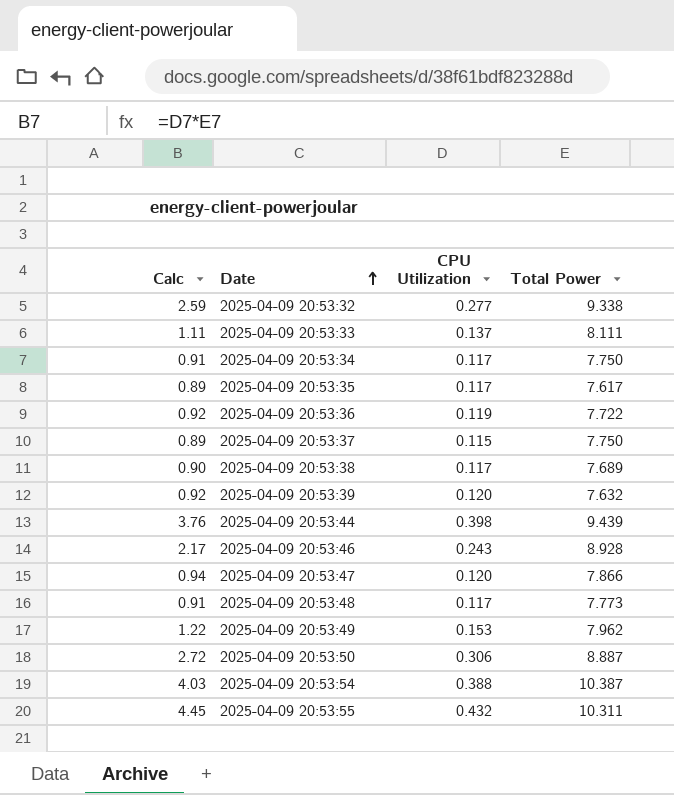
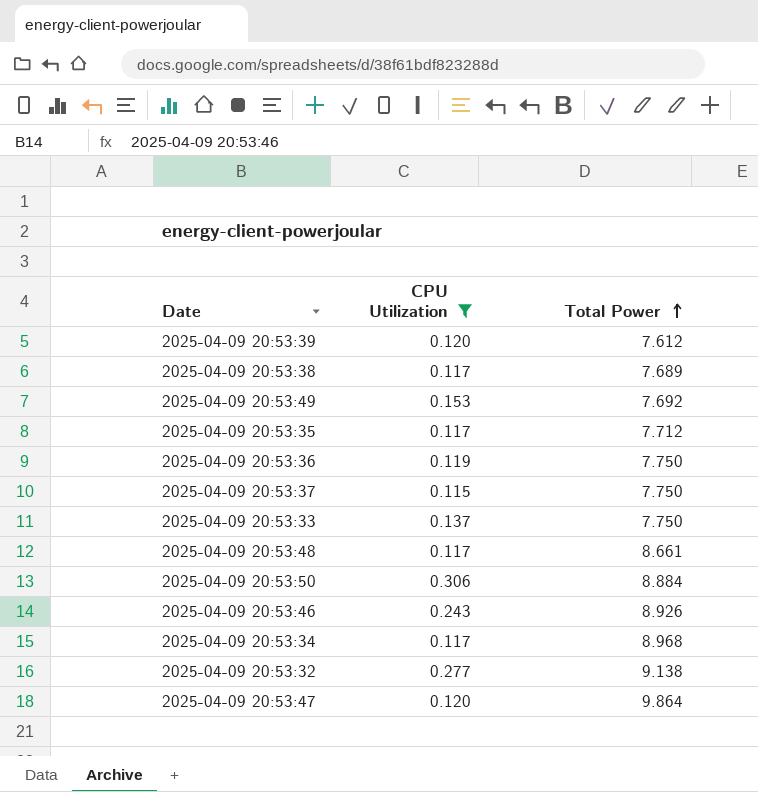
filter: none -> CPU Utilization <= 0.306
row order: Date ascending -> Total Power ascending
column Calc | formula: [CPU Utilization] * [Total Power] -> none
2025-04-09 20:53:39 | Total Power: 7.632 -> 7.612
2025-04-09 20:53:49 | Total Power: 7.962 -> 7.692
2025-04-09 20:53:35 | Total Power: 7.617 -> 7.712
2025-04-09 20:53:36 | Total Power: 7.722 -> 7.750
2025-04-09 20:53:33 | Total Power: 8.111 -> 7.750
2025-04-09 20:53:48 | Total Power: 7.773 -> 8.661
2025-04-09 20:53:50 | Total Power: 8.887 -> 8.884
2025-04-09 20:53:46 | Total Power: 8.928 -> 8.926
2025-04-09 20:53:34 | Total Power: 7.750 -> 8.968
2025-04-09 20:53:32 | Total Power: 9.338 -> 9.138
2025-04-09 20:53:47 | Total Power: 7.866 -> 9.864

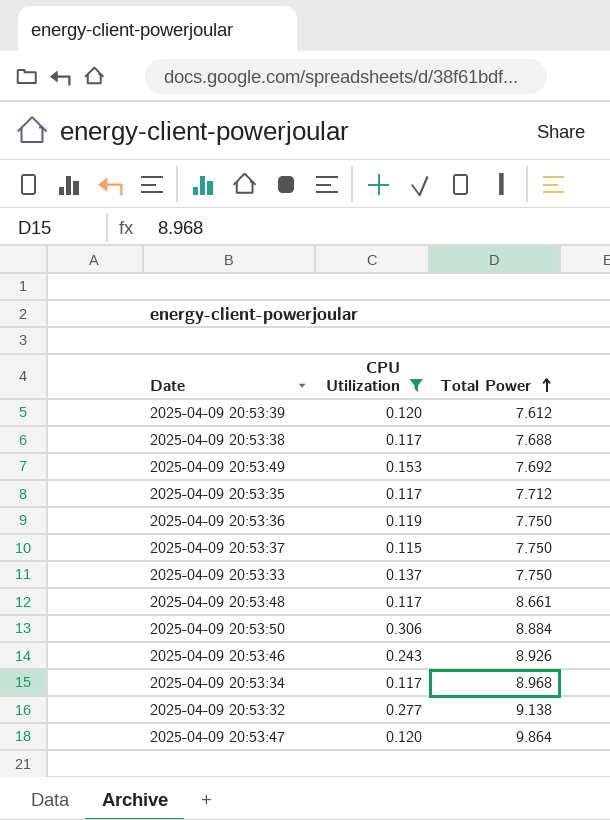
2025-04-09 20:53:38 | Total Power: 7.689 -> 7.688

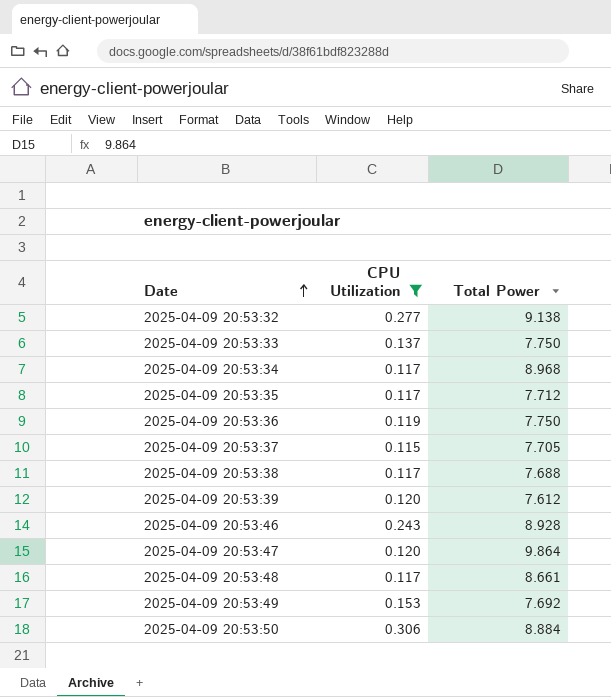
row order: Total Power ascending -> Date ascending
2025-04-09 20:53:37 | Total Power: 7.750 -> 7.705
2025-04-09 20:53:46 | Total Power: 8.926 -> 8.928

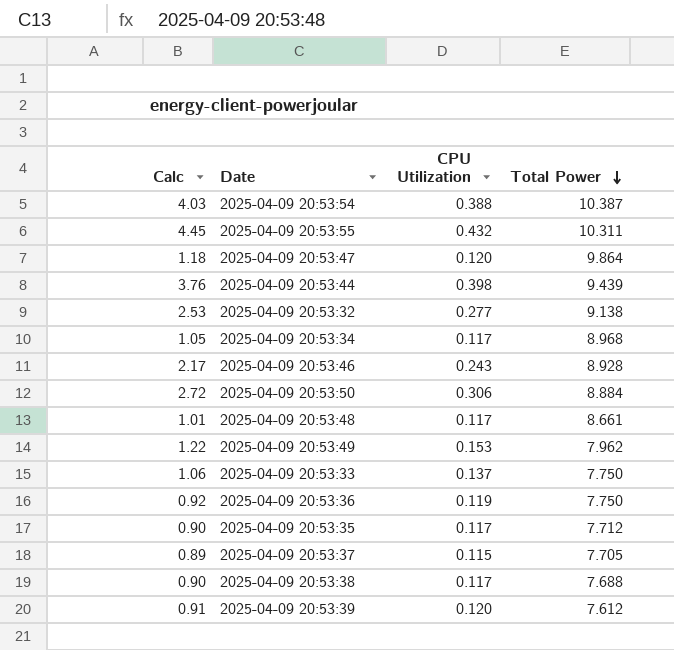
filter: CPU Utilization <= 0.306 -> none
row order: Date ascending -> Total Power descending
column Calc | formula: none -> [CPU Utilization] * [Total Power]
2025-04-09 20:53:49 | Total Power: 7.692 -> 7.962

